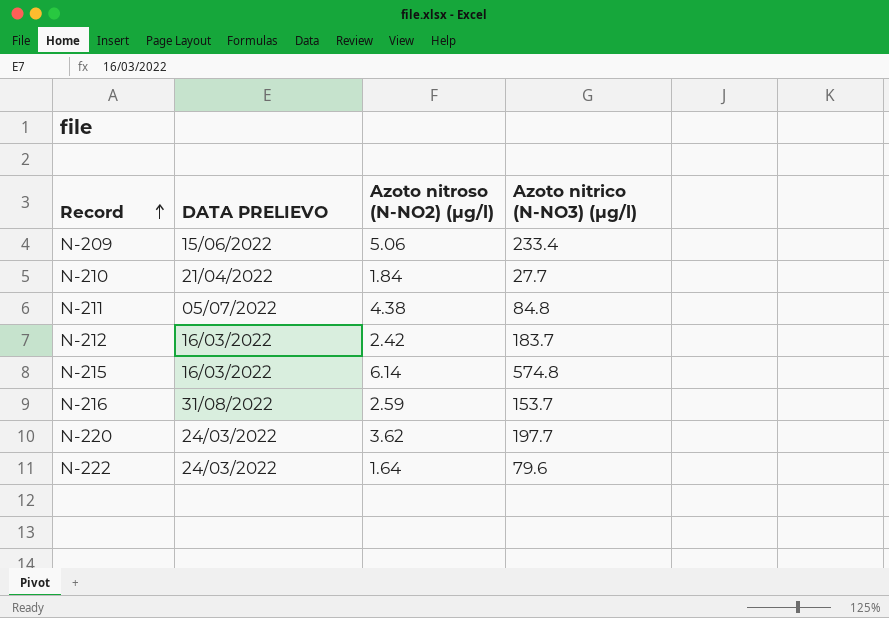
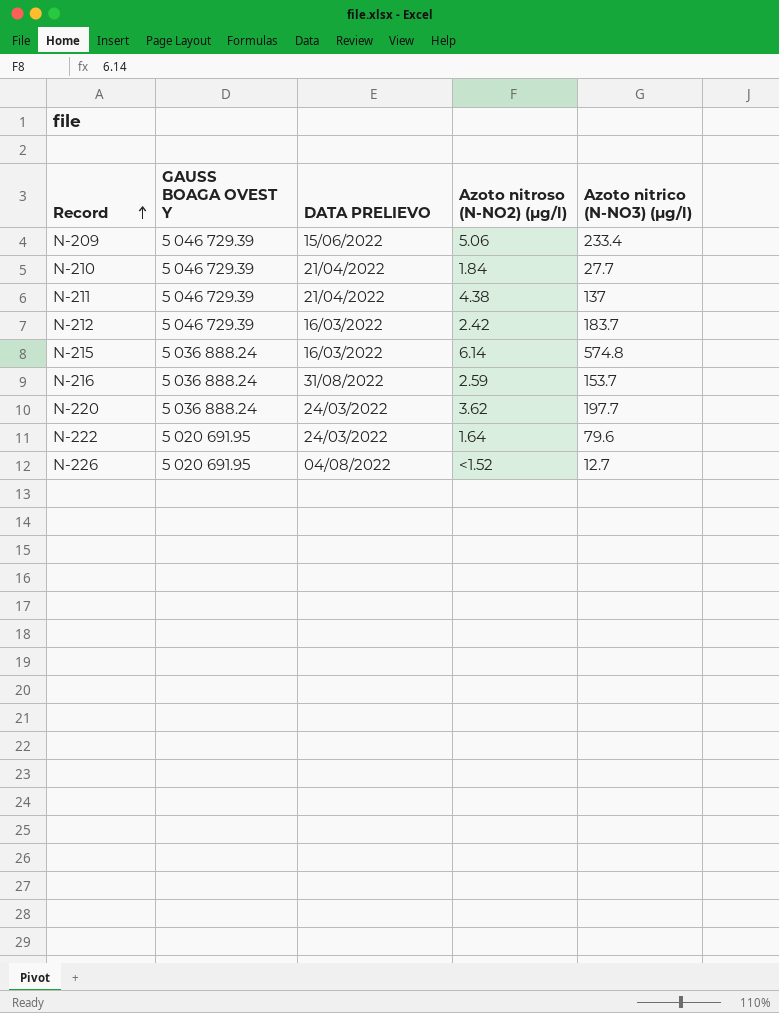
column GAUSS BOAGA OVEST Y | position: none -> 2
N-211 | DATA PRELIEVO: 05/07/2022 -> 21/04/2022
N-211 | Azoto nitrico (N-NO3) (µg/l): 84.8 -> 137
row N-226: none -> 5 020 691.95 | 04/08/2022 | <1.52 | 12.7

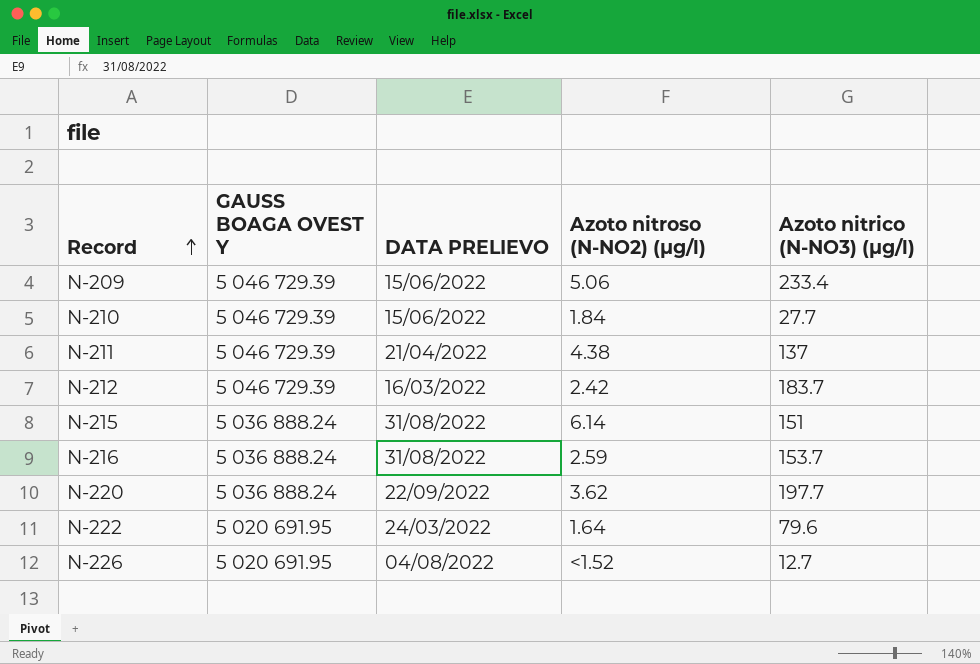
N-210 | DATA PRELIEVO: 21/04/2022 -> 15/06/2022
N-215 | DATA PRELIEVO: 16/03/2022 -> 31/08/2022
N-215 | Azoto nitrico (N-NO3) (µg/l): 574.8 -> 151
N-220 | DATA PRELIEVO: 24/03/2022 -> 22/09/2022

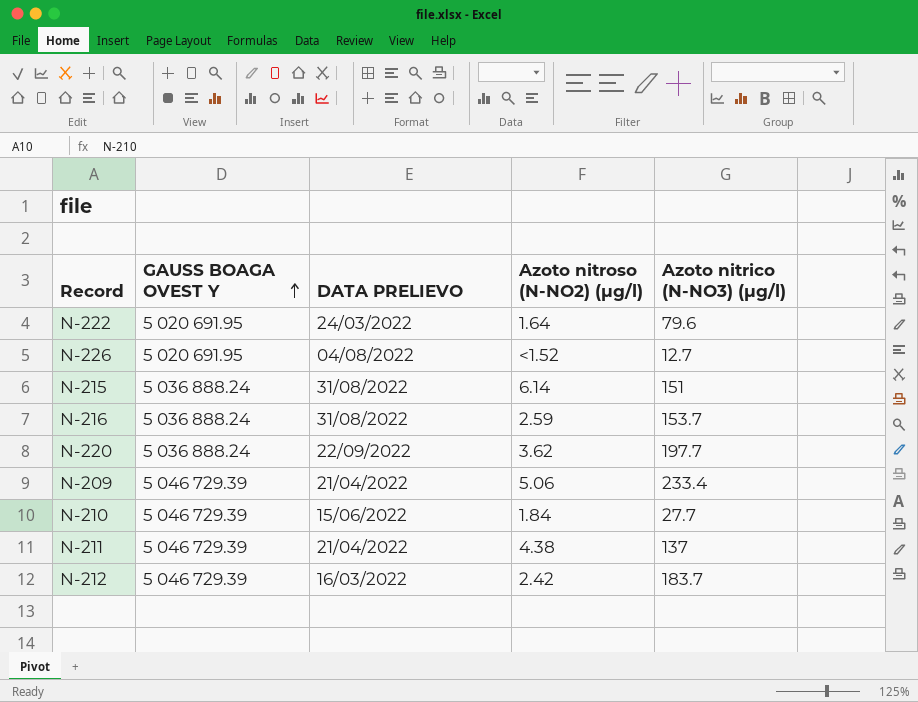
row order: Record ascending -> GAUSS BOAGA OVEST Y ascending
N-209 | DATA PRELIEVO: 15/06/2022 -> 21/04/2022

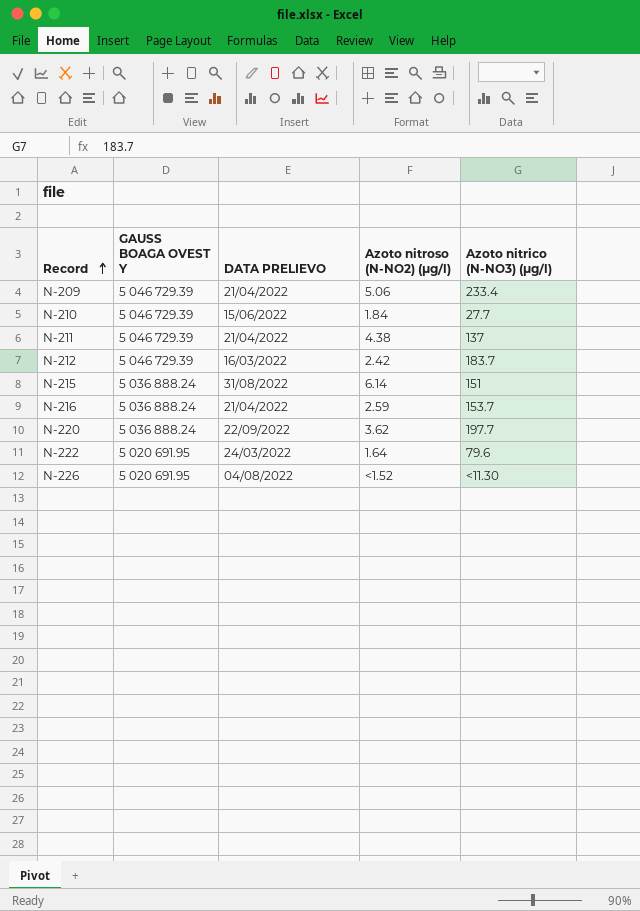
row order: GAUSS BOAGA OVEST Y ascending -> Record ascending
N-216 | DATA PRELIEVO: 31/08/2022 -> 21/04/2022
N-226 | Azoto nitrico (N-NO3) (µg/l): 12.7 -> <11.30

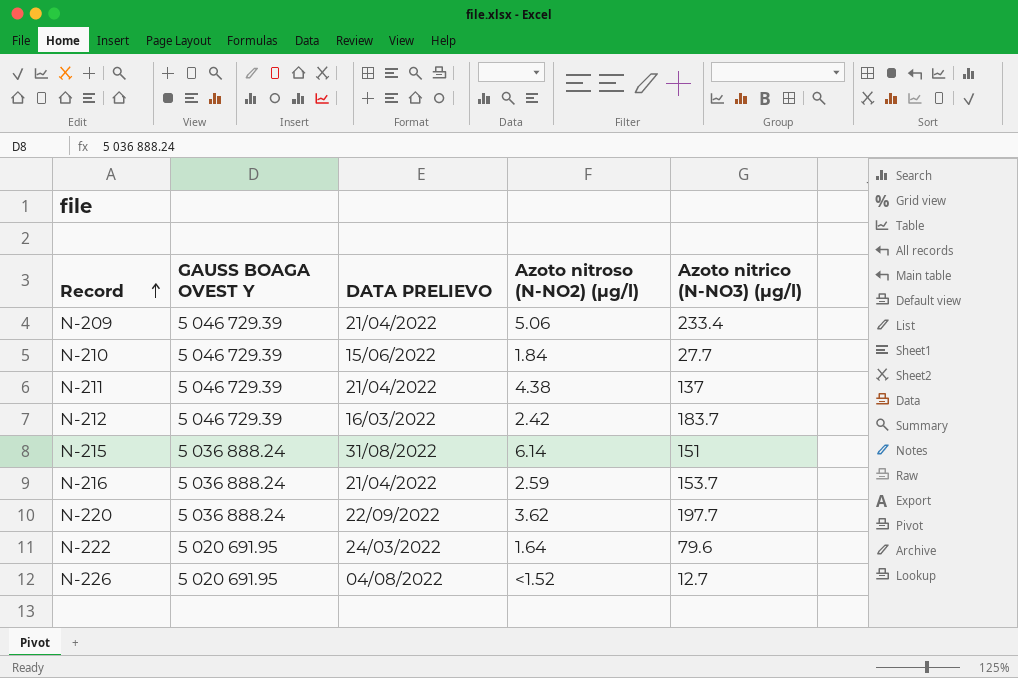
N-226 | Azoto nitrico (N-NO3) (µg/l): <11.30 -> 12.7

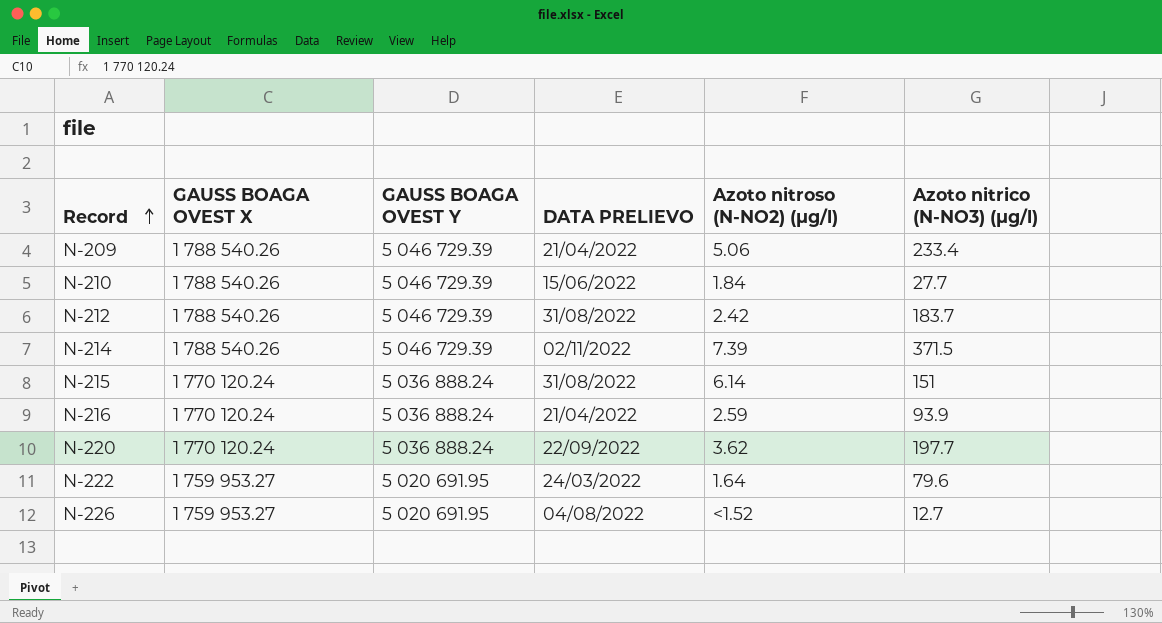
column GAUSS BOAGA OVEST X | position: none -> 2
row N-211: 5 046 729.39 | 21/04/2022 | 4.38 | 137 -> none
N-212 | DATA PRELIEVO: 16/03/2022 -> 31/08/2022
row N-214: none -> 1 788 540.26 | 5 046 729.39 | 02/11/2022 | 7.39 | 371.5
N-216 | Azoto nitrico (N-NO3) (µg/l): 153.7 -> 93.9

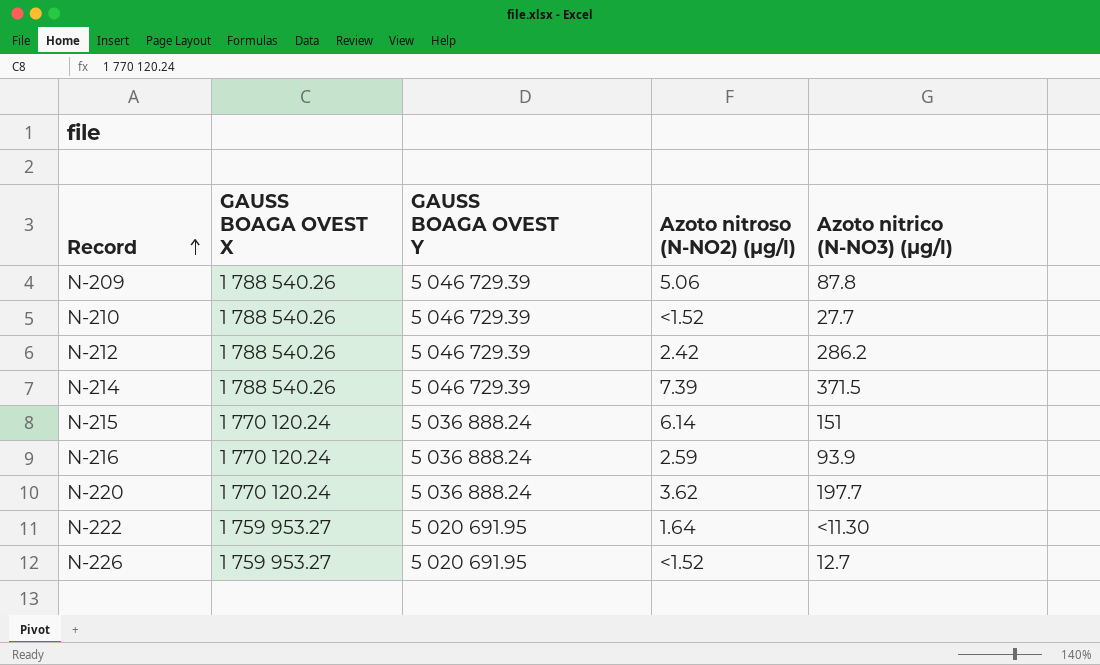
column DATA PRELIEVO | position: 4 -> none
N-209 | Azoto nitrico (N-NO3) (µg/l): 233.4 -> 87.8
N-210 | Azoto nitroso (N-NO2) (µg/l): 1.84 -> <1.52
N-212 | Azoto nitrico (N-NO3) (µg/l): 183.7 -> 286.2
N-222 | Azoto nitrico (N-NO3) (µg/l): 79.6 -> <11.30

